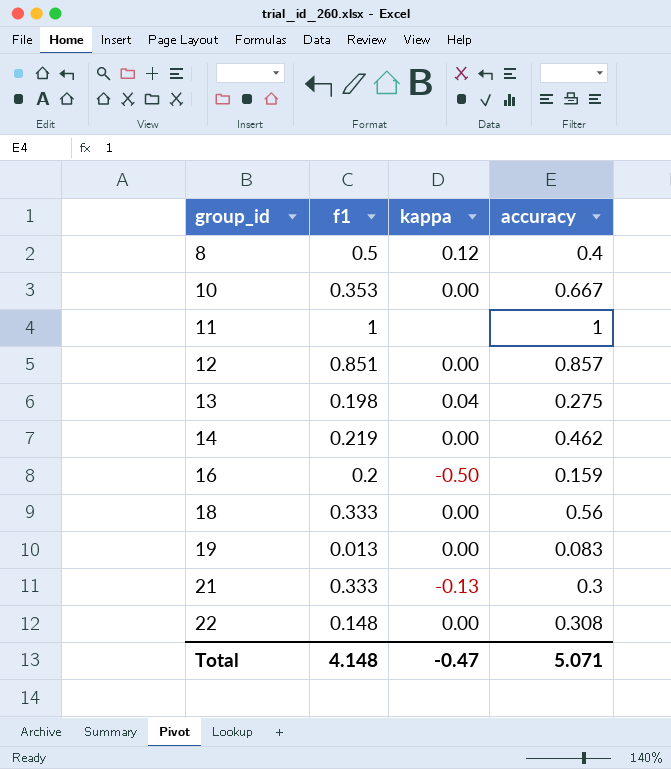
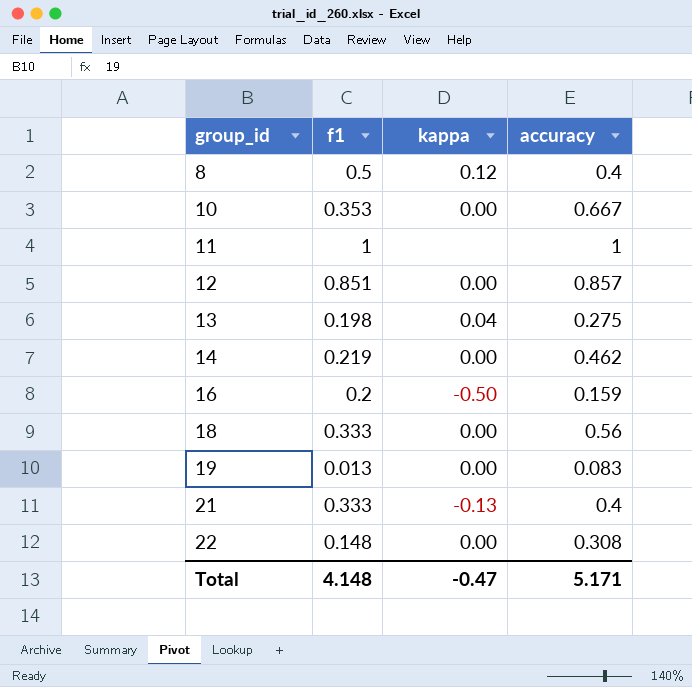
21 | accuracy: 0.3 -> 0.4
Total | accuracy: 5.071 -> 5.171

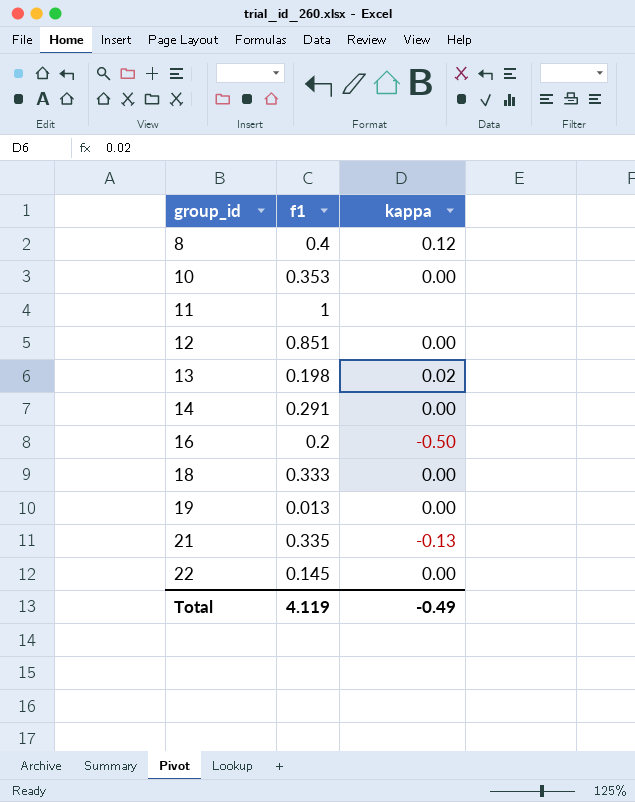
column accuracy | position: 4 -> none
8 | f1: 0.5 -> 0.4
13 | kappa: 0.04 -> 0.02
14 | f1: 0.219 -> 0.291
21 | f1: 0.333 -> 0.335
22 | f1: 0.148 -> 0.145
Total | f1: 4.148 -> 4.119
Total | kappa: -0.47 -> -0.49

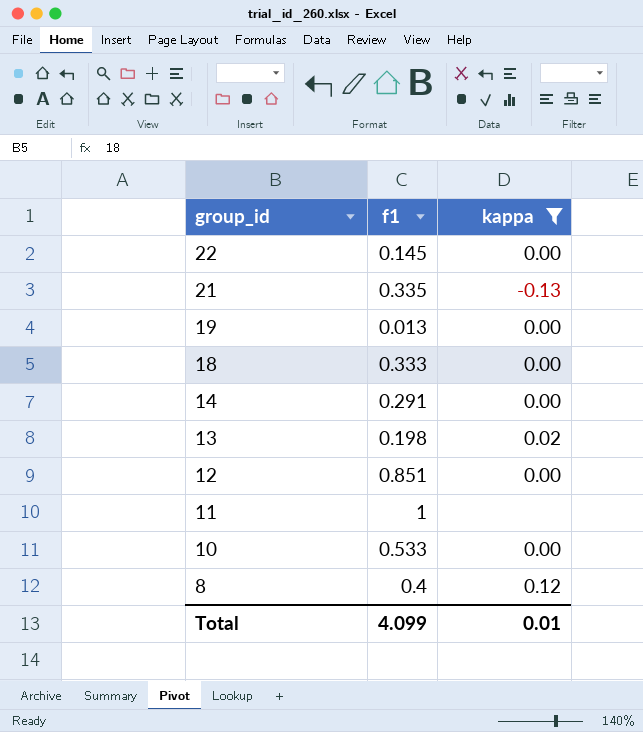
filter: none -> kappa != -0.50
row order: group_id ascending -> group_id descending
10 | f1: 0.353 -> 0.533
Total | f1: 4.119 -> 4.099
Total | kappa: -0.49 -> 0.01

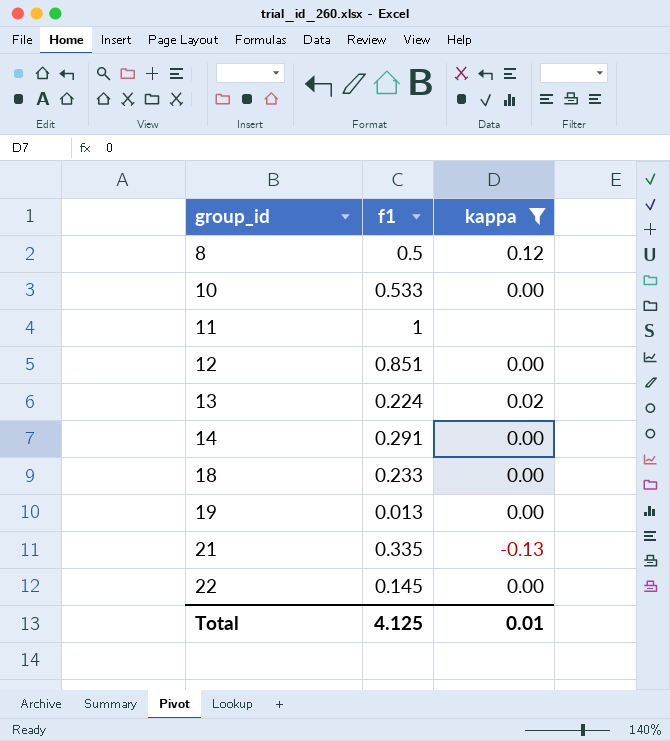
row order: group_id descending -> group_id ascending
8 | f1: 0.4 -> 0.5
13 | f1: 0.198 -> 0.224
18 | f1: 0.333 -> 0.233
Total | f1: 4.099 -> 4.125

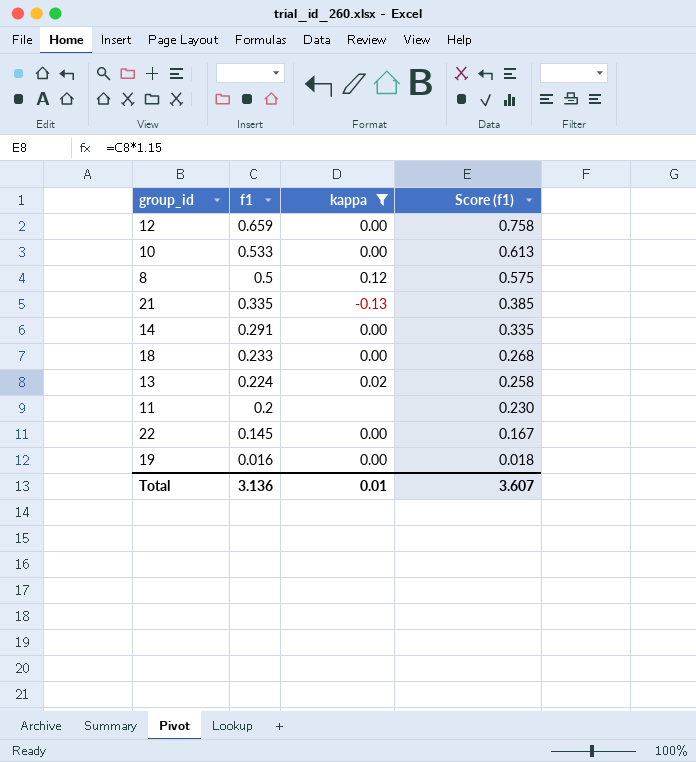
row order: group_id ascending -> f1 descending
column Score (f1) | formula: none -> [f1] * 1.15
12 | f1: 0.851 -> 0.659
11 | f1: 1 -> 0.2
19 | f1: 0.013 -> 0.016
Total | f1: 4.125 -> 3.136

